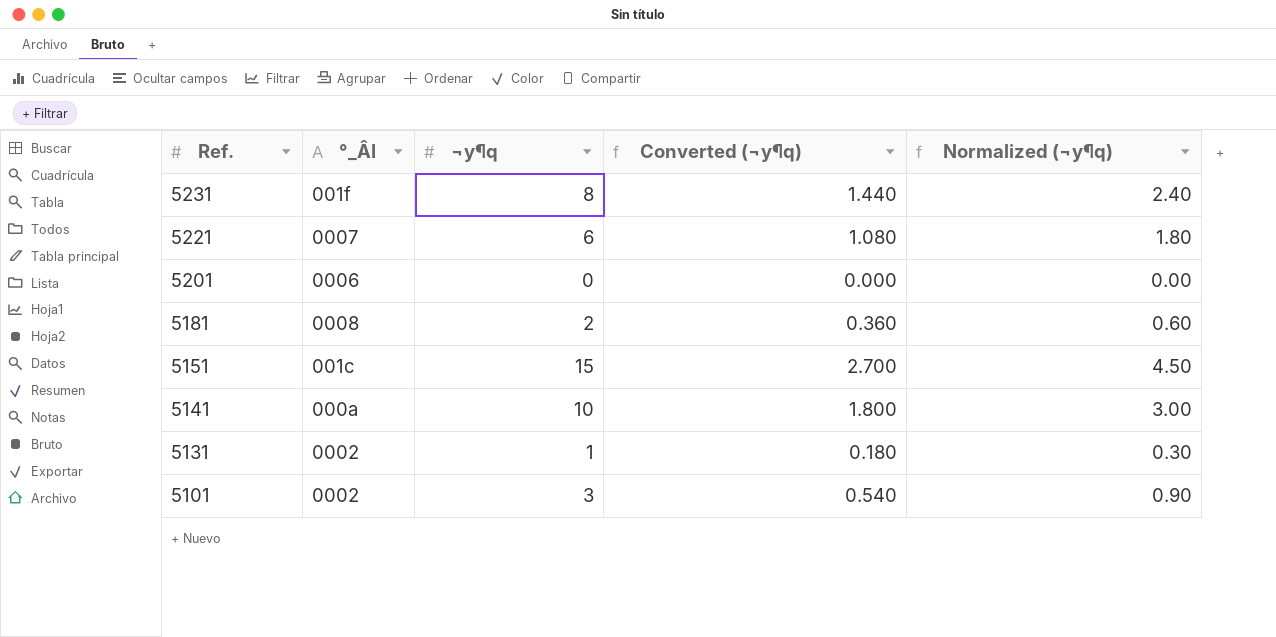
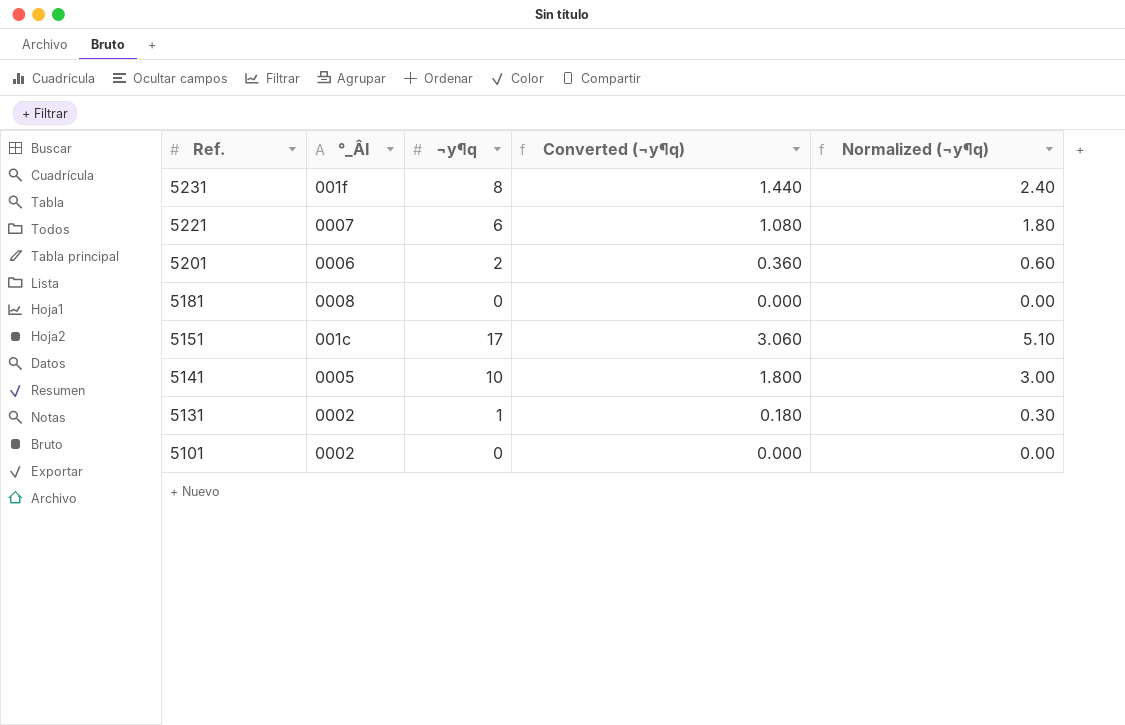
5201 | ¬y¶q: 0 -> 2
5201 | Converted (¬y¶q): 0.000 -> 0.360
5201 | Normalized (¬y¶q): 0.00 -> 0.60
5181 | ¬y¶q: 2 -> 0
5181 | Converted (¬y¶q): 0.360 -> 0.000
5181 | Normalized (¬y¶q): 0.60 -> 0.00
5151 | ¬y¶q: 15 -> 17
5151 | Converted (¬y¶q): 2.700 -> 3.060
5151 | Normalized (¬y¶q): 4.50 -> 5.10
5141 | °_ÂI: 000a -> 0005
5101 | ¬y¶q: 3 -> 0
5101 | Converted (¬y¶q): 0.540 -> 0.000
5101 | Normalized (¬y¶q): 0.90 -> 0.00

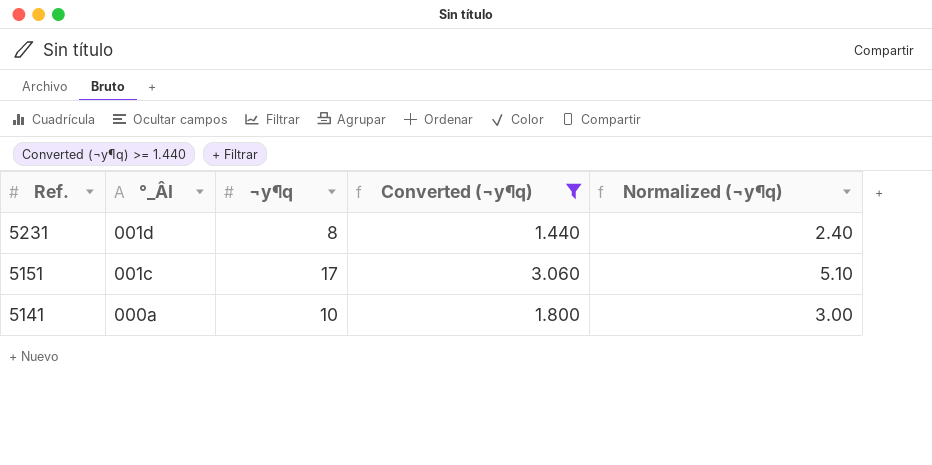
filter: none -> Converted (¬y¶q) >= 1.440
5231 | °_ÂI: 001f -> 001d
5141 | °_ÂI: 0005 -> 000a

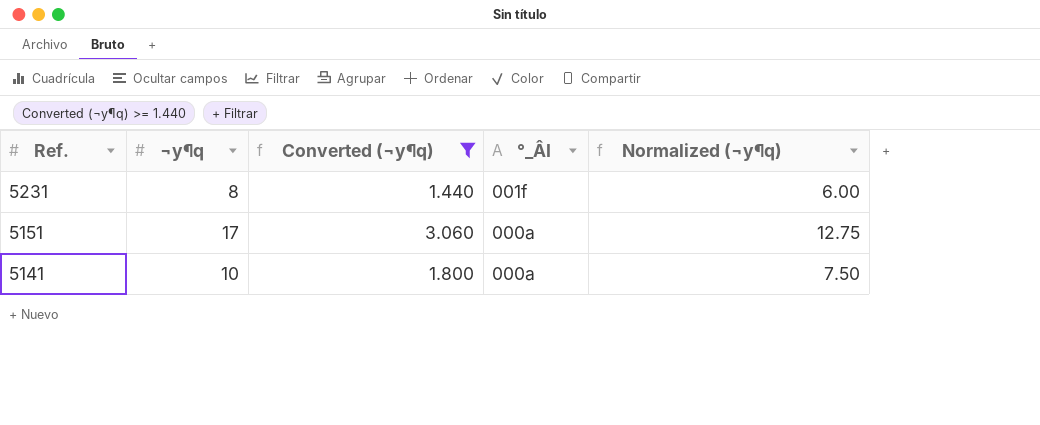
column °_ÂI | position: 2 -> 4
column Normalized (¬y¶q) | formula: [¬y¶q] * 0.3 -> [¬y¶q] * 0.75
5231 | °_ÂI: 001d -> 001f
5151 | °_ÂI: 001c -> 000a

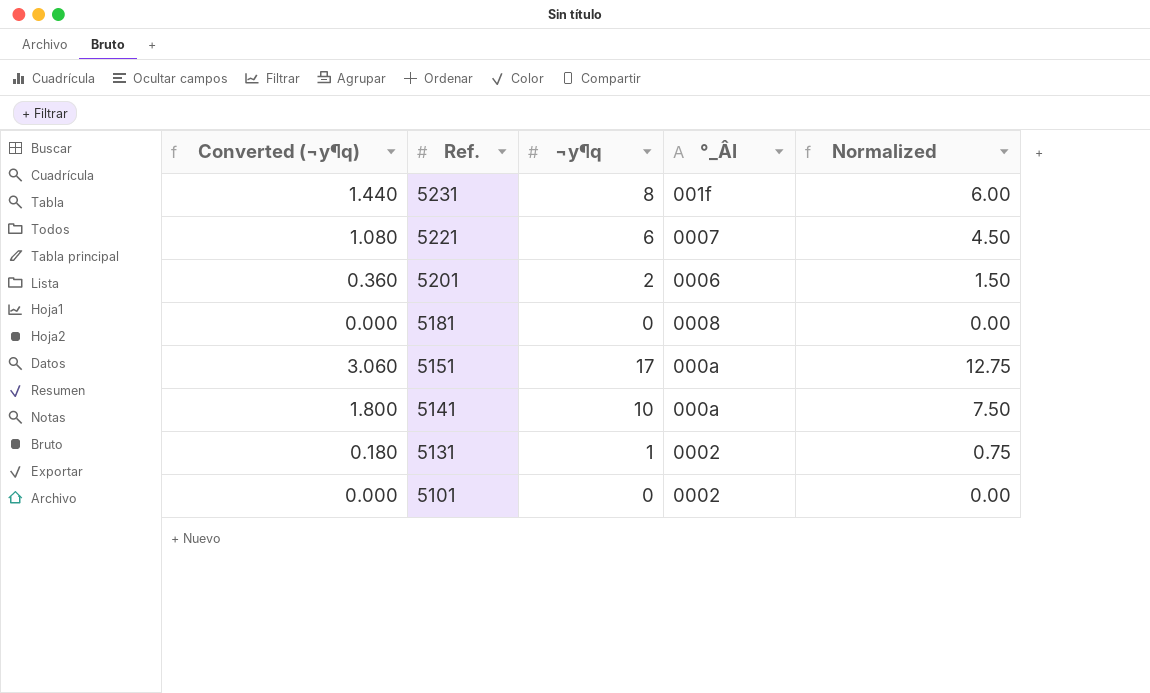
filter: Converted (¬y¶q) >= 1.440 -> none
column Converted (¬y¶q) | position: 3 -> 1
column name: Normalized (¬y¶q) -> Normalized

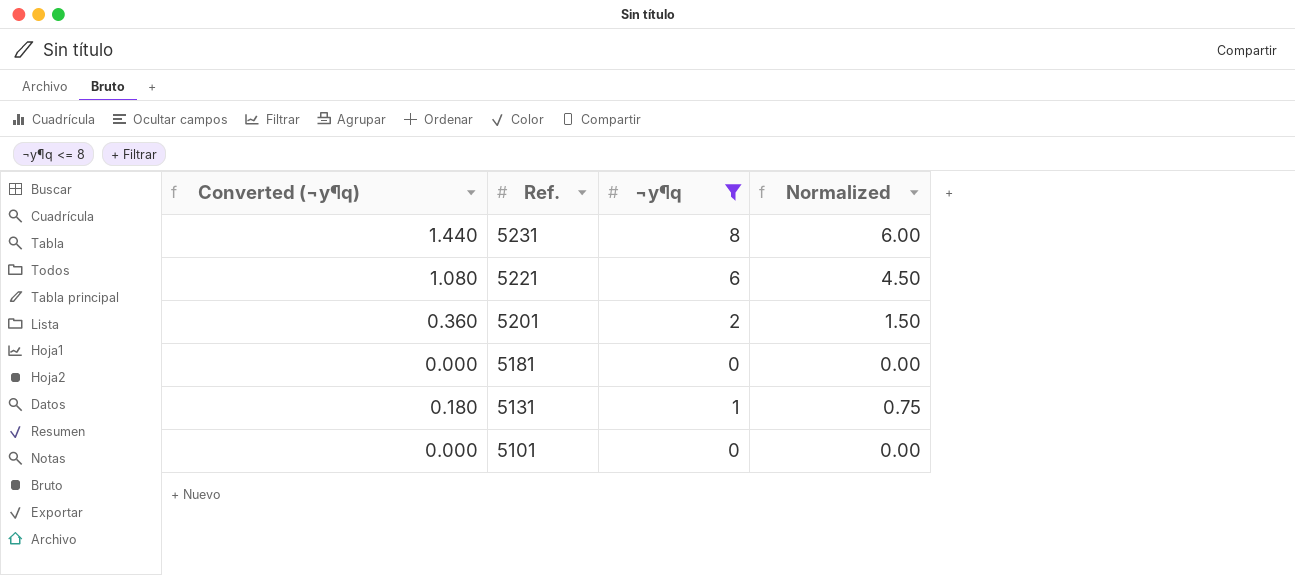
filter: none -> ¬y¶q <= 8
column °_ÂI | position: 4 -> none

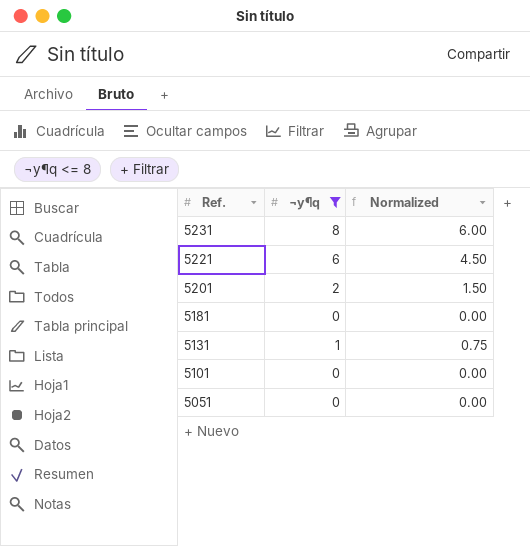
column Converted (¬y¶q) | formula: [¬y¶q] * 0.18 -> none
row 5051: none -> 0 | 0.00

